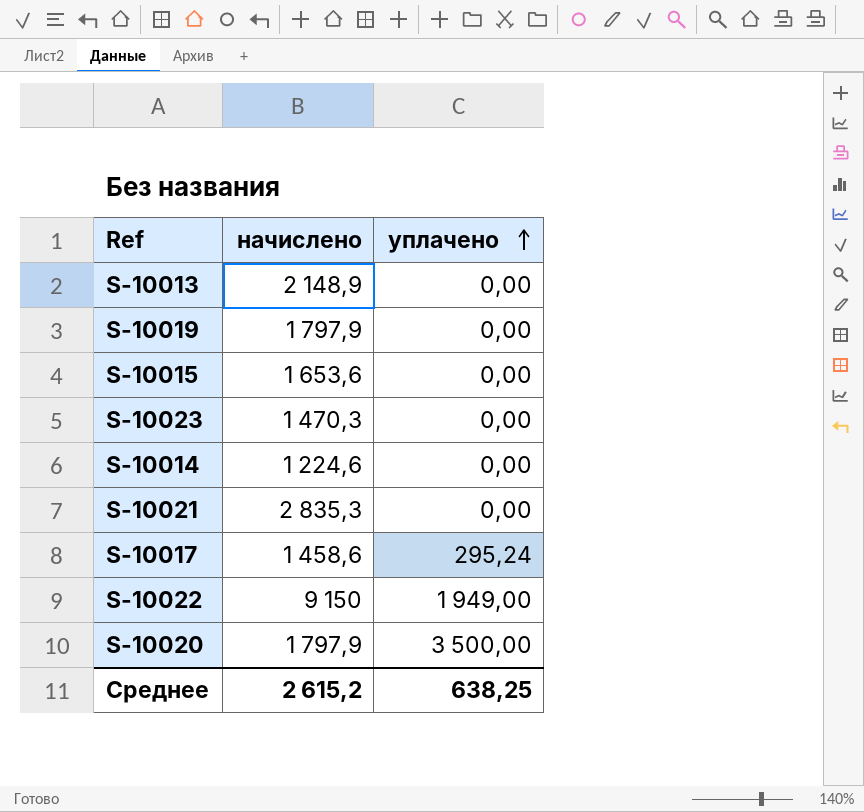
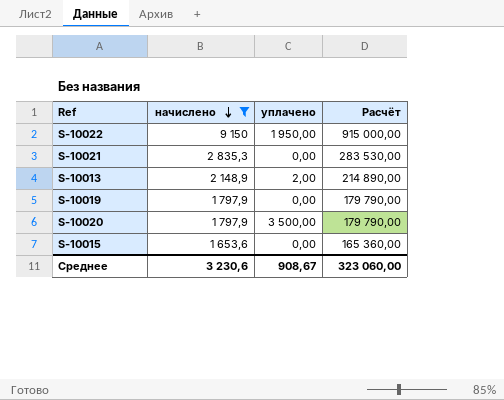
filter: none -> начислено >= 1 653,6
row order: уплачено ascending -> начислено descending
column Расчёт | formula: none -> [начислено] * 100
S-10022 | уплачено: 1 949,00 -> 1 950,00
S-10013 | уплачено: 0,00 -> 2,00
Среднее | начислено: 2 615,2 -> 3 230,6
Среднее | уплачено: 638,25 -> 908,67

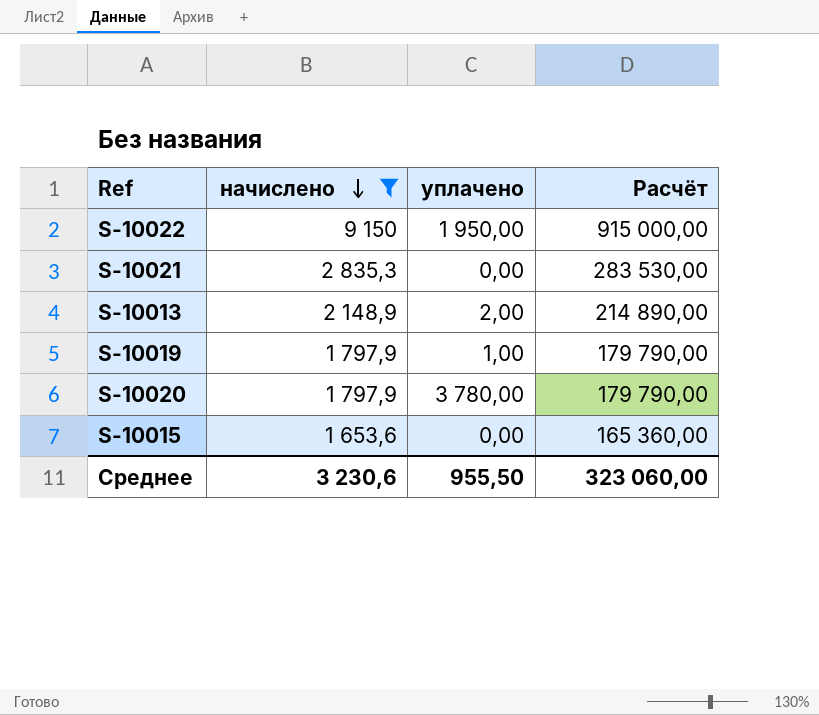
S-10019 | уплачено: 0,00 -> 1,00
S-10020 | уплачено: 3 500,00 -> 3 780,00
Среднее | уплачено: 908,67 -> 955,50

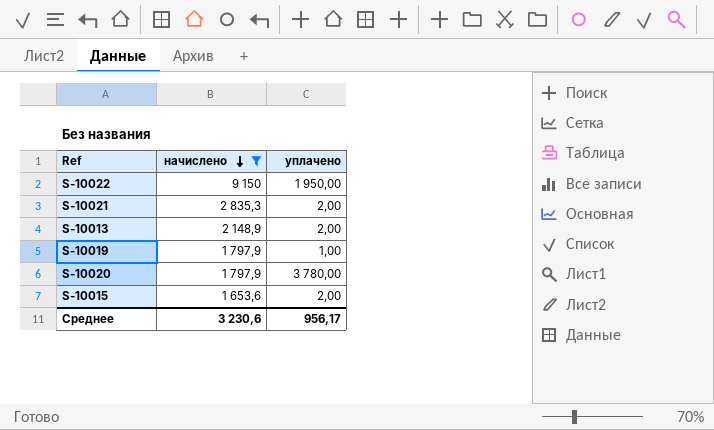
column Расчёт | formula: [начислено] * 100 -> none
S-10021 | уплачено: 0,00 -> 2,00
S-10015 | уплачено: 0,00 -> 2,00
Среднее | уплачено: 955,50 -> 956,17

